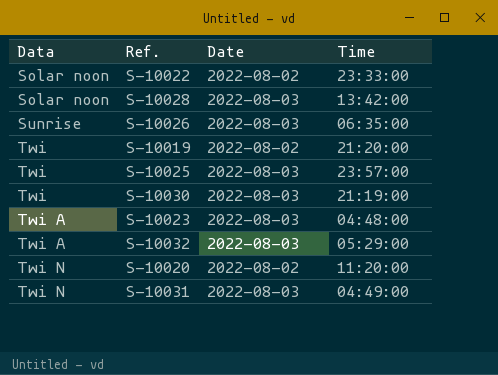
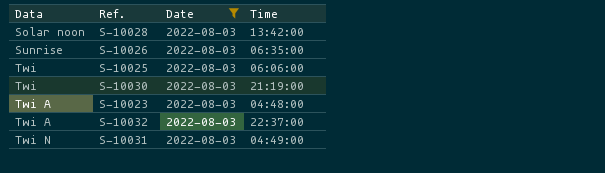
filter: none -> Date = 2022-08-03
S-10025 | Time: 23:57:00 -> 06:06:00
S-10032 | Time: 05:29:00 -> 22:37:00

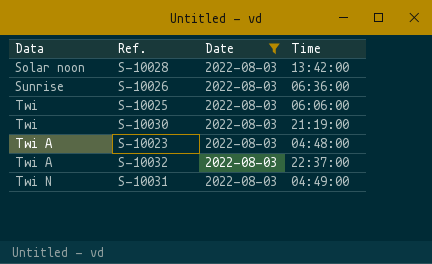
S-10026 | Time: 06:35:00 -> 06:36:00

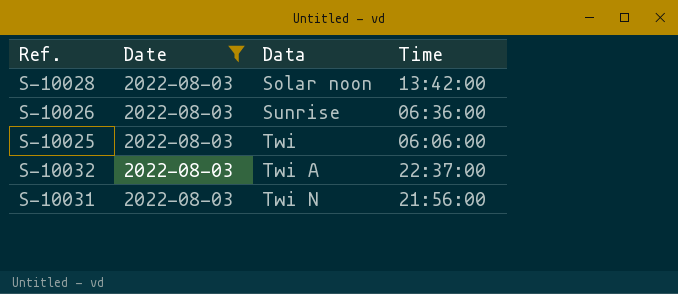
column Data | position: 1 -> 3
row S-10030: Twi | 2022-08-03 | 21:19:00 -> none
row S-10023: Twi A | 2022-08-03 | 04:48:00 -> none
S-10031 | Time: 04:49:00 -> 21:56:00

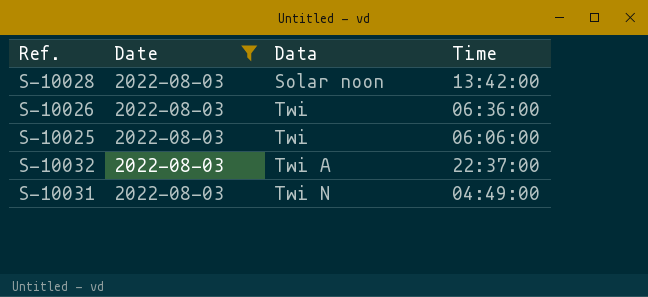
S-10026 | Data: Sunrise -> Twi
S-10031 | Time: 21:56:00 -> 04:49:00

